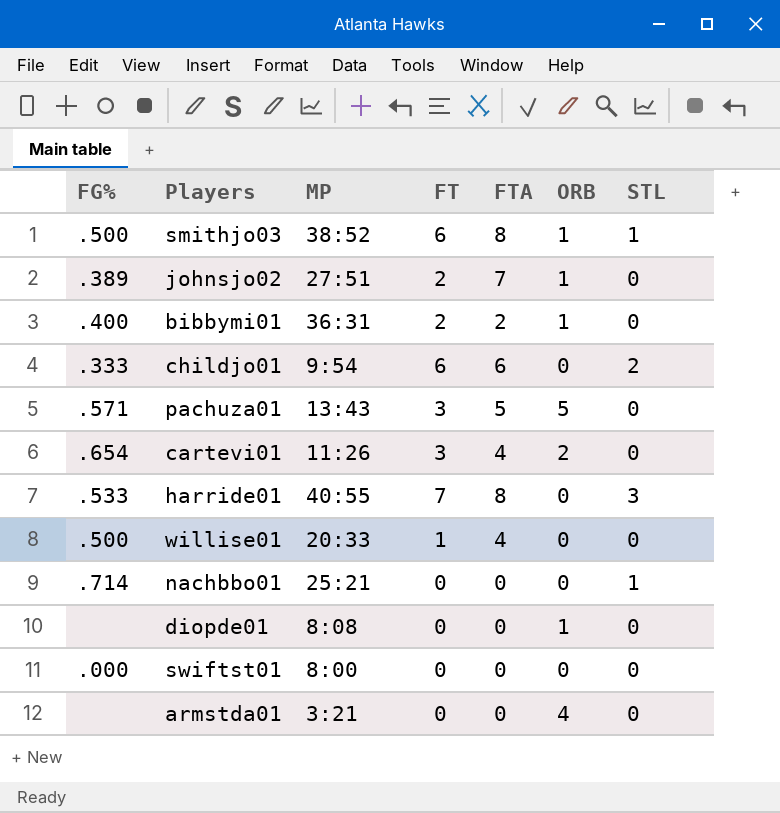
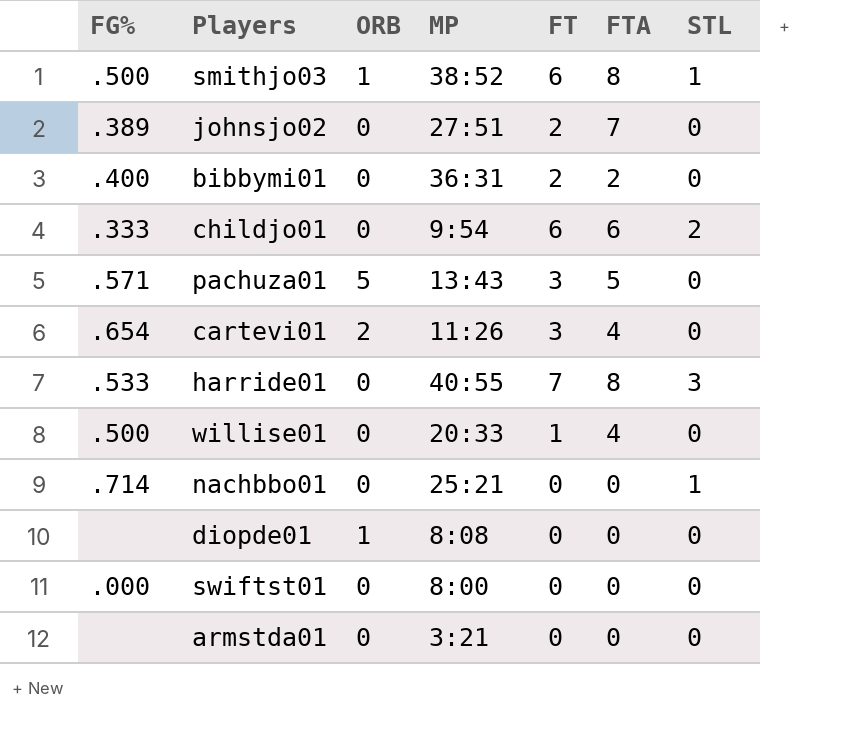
column ORB | position: 6 -> 3
johnsjo02 | ORB: 1 -> 0
bibbymi01 | ORB: 1 -> 0
armstda01 | ORB: 4 -> 0

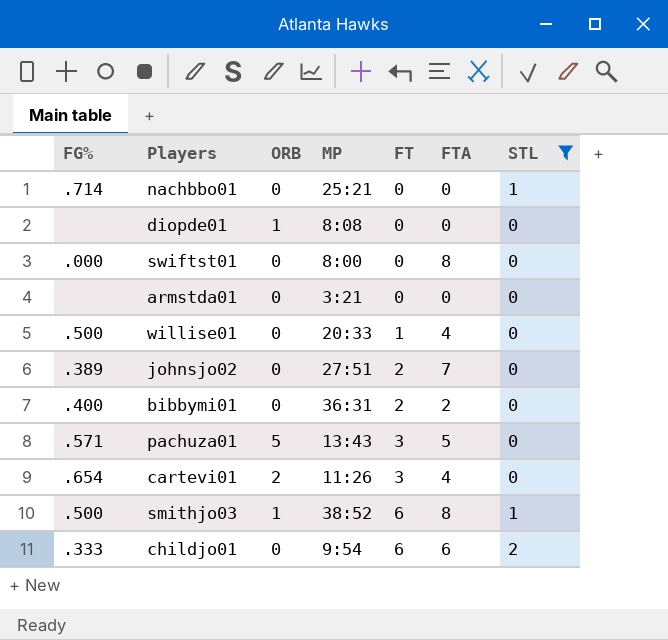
filter: none -> STL != 3
row order: none -> FT ascending
swiftst01 | FTA: 0 -> 8

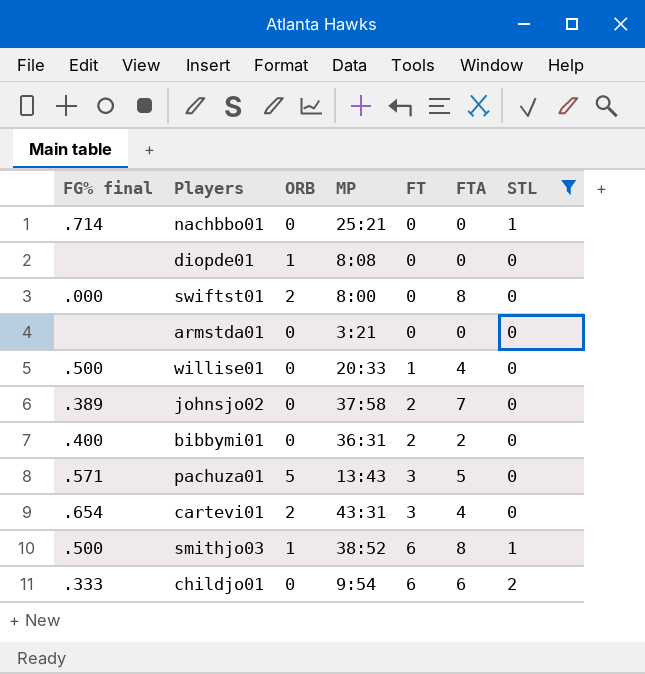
column name: FG% -> FG% final
swiftst01 | ORB: 0 -> 2
johnsjo02 | MP: 27:51 -> 37:58
cartevi01 | MP: 11:26 -> 43:31

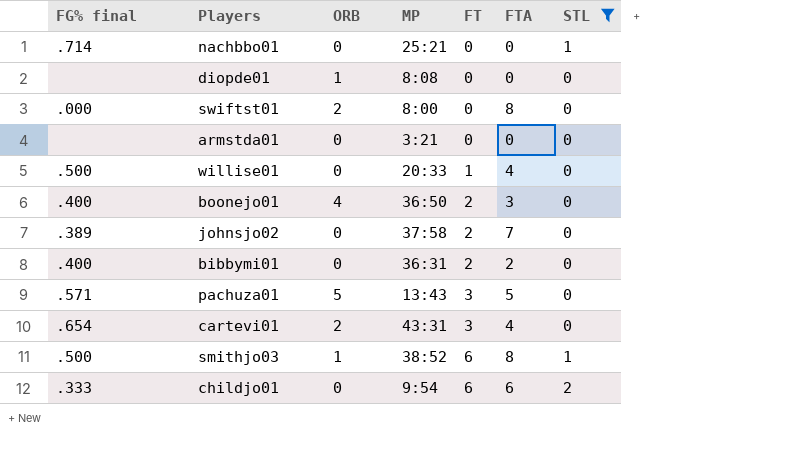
row boonejo01: none -> .400 | 4 | 36:50 | 2 | 3 | 0

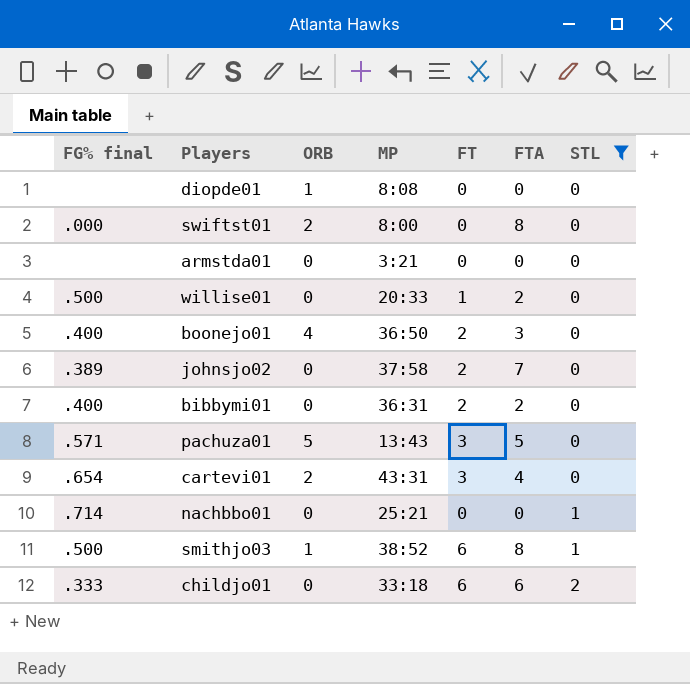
row order: FT ascending -> STL ascending
willise01 | FTA: 4 -> 2
childjo01 | MP: 9:54 -> 33:18

